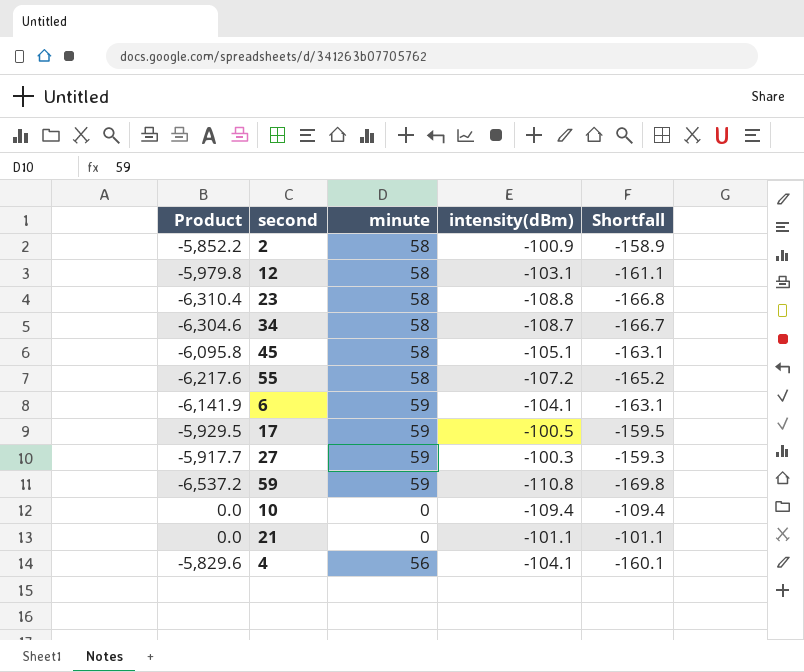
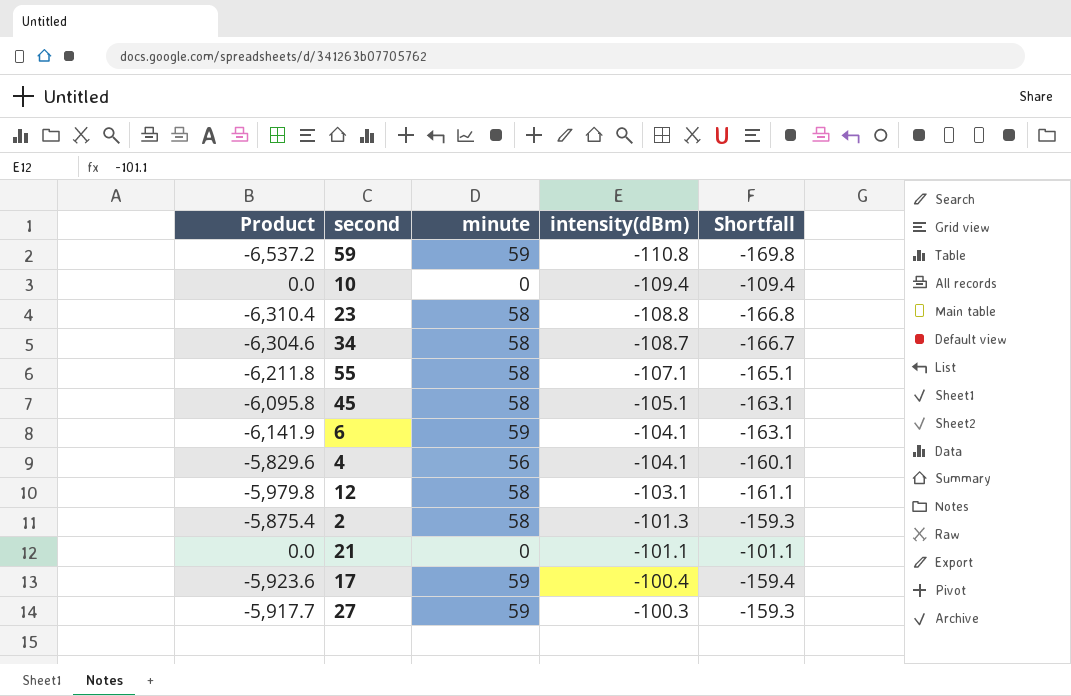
row order: none -> intensity(dBm) ascending
55 | Product: -6,217.6 -> -6,211.8
55 | intensity(dBm): -107.2 -> -107.1
55 | Shortfall: -165.2 -> -165.1
2 | Product: -5,852.2 -> -5,875.4
2 | intensity(dBm): -100.9 -> -101.3
2 | Shortfall: -158.9 -> -159.3
17 | Product: -5,929.5 -> -5,923.6
17 | intensity(dBm): -100.5 -> -100.4
17 | Shortfall: -159.5 -> -159.4

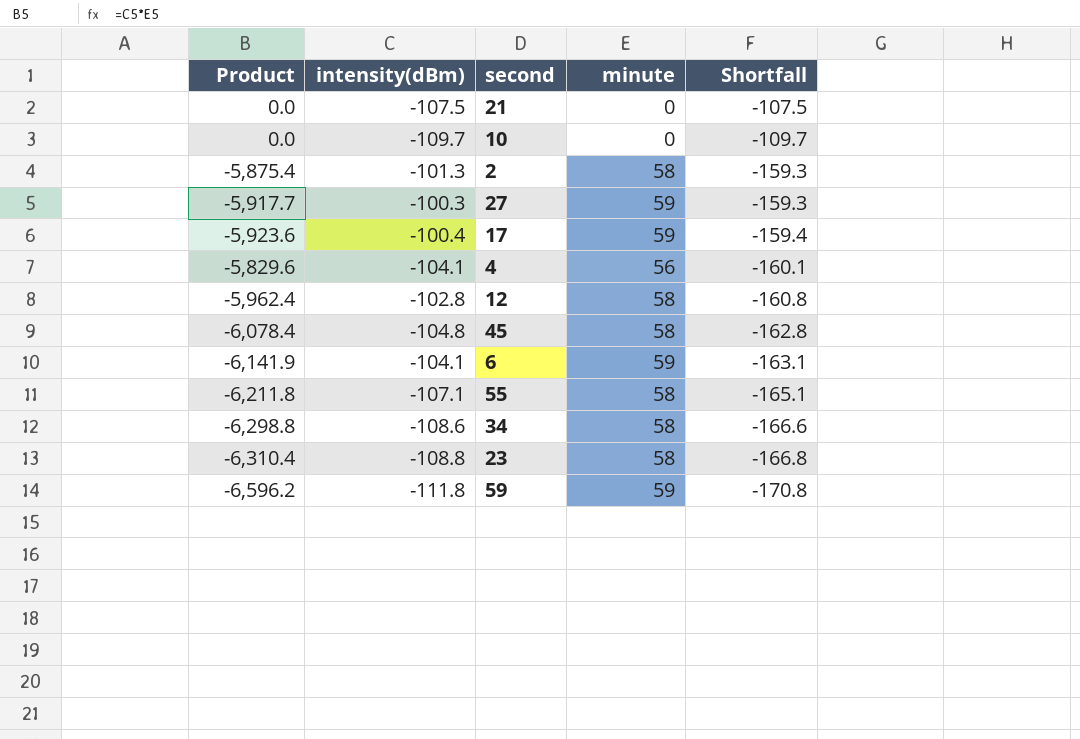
row order: intensity(dBm) ascending -> Shortfall descending
column intensity(dBm) | position: 4 -> 2
21 | intensity(dBm): -101.1 -> -107.5
21 | Shortfall: -101.1 -> -107.5
10 | intensity(dBm): -109.4 -> -109.7
10 | Shortfall: -109.4 -> -109.7
12 | Product: -5,979.8 -> -5,962.4
12 | intensity(dBm): -103.1 -> -102.8
12 | Shortfall: -161.1 -> -160.8
45 | Product: -6,095.8 -> -6,078.4
45 | intensity(dBm): -105.1 -> -104.8
45 | Shortfall: -163.1 -> -162.8
34 | Product: -6,304.6 -> -6,298.8
34 | intensity(dBm): -108.7 -> -108.6
34 | Shortfall: -166.7 -> -166.6
59 | Product: -6,537.2 -> -6,596.2
59 | intensity(dBm): -110.8 -> -111.8
59 | Shortfall: -169.8 -> -170.8

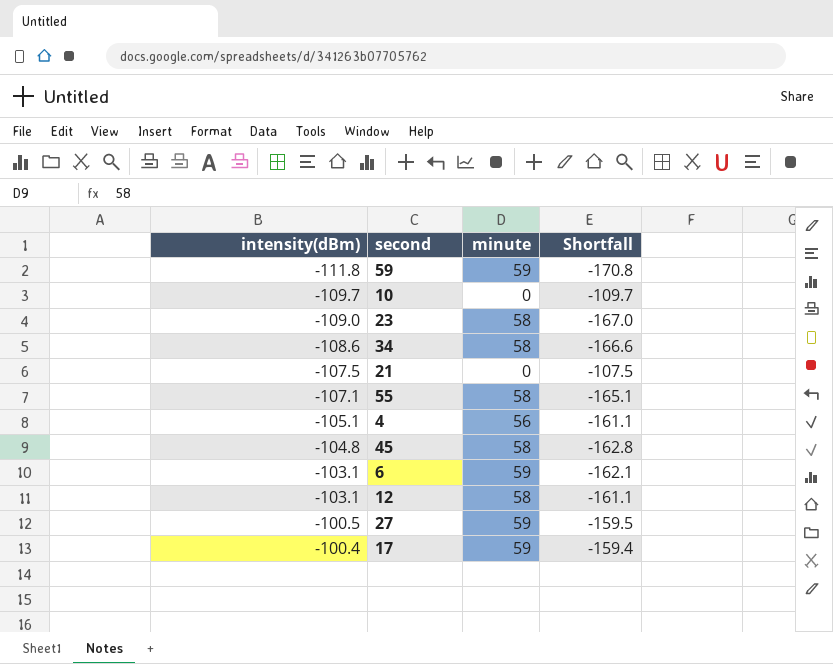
row order: Shortfall descending -> intensity(dBm) ascending
column Product | formula: [intensity(dBm)] * [minute] -> none
row 2: -5,875.4 | -101.3 | 58 | -159.3 -> none
23 | intensity(dBm): -108.8 -> -109.0
23 | Shortfall: -166.8 -> -167.0
4 | intensity(dBm): -104.1 -> -105.1
4 | Shortfall: -160.1 -> -161.1
6 | intensity(dBm): -104.1 -> -103.1
6 | Shortfall: -163.1 -> -162.1
12 | intensity(dBm): -102.8 -> -103.1
12 | Shortfall: -160.8 -> -161.1
27 | intensity(dBm): -100.3 -> -100.5
27 | Shortfall: -159.3 -> -159.5

